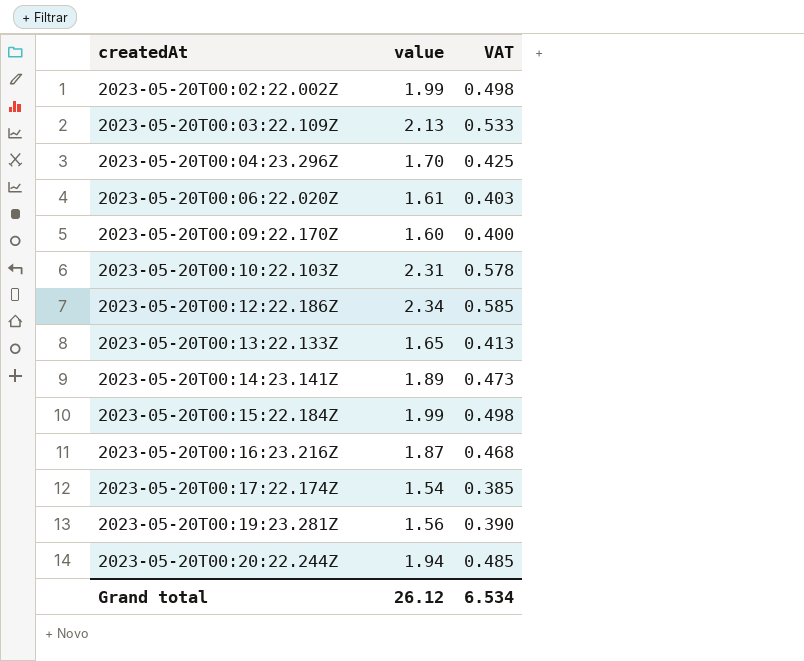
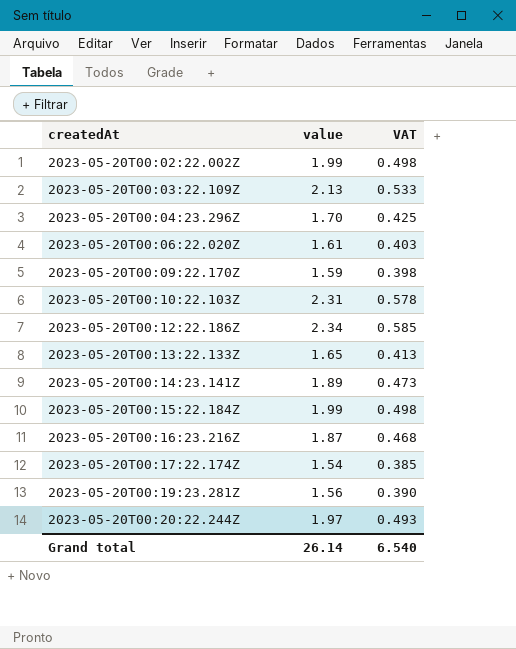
2023-05-20T00:09:22.170Z | value: 1.60 -> 1.59
2023-05-20T00:09:22.170Z | VAT: 0.400 -> 0.398
2023-05-20T00:20:22.244Z | value: 1.94 -> 1.97
2023-05-20T00:20:22.244Z | VAT: 0.485 -> 0.493
Grand total | value: 26.12 -> 26.14
Grand total | VAT: 6.534 -> 6.540

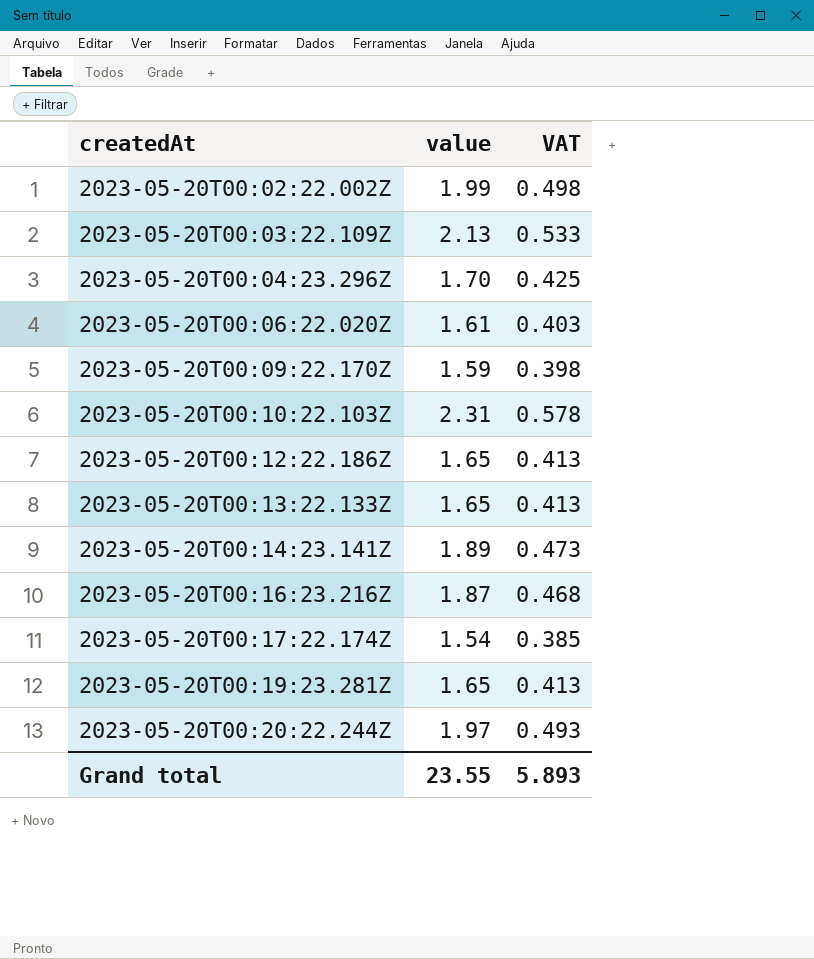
row 2023-05-20T00:15:22.184Z: 1.99 | 0.498 -> none
2023-05-20T00:12:22.186Z | value: 2.34 -> 1.65
2023-05-20T00:12:22.186Z | VAT: 0.585 -> 0.413
2023-05-20T00:19:23.281Z | value: 1.56 -> 1.65
2023-05-20T00:19:23.281Z | VAT: 0.390 -> 0.413
Grand total | value: 26.14 -> 23.55
Grand total | VAT: 6.540 -> 5.893

